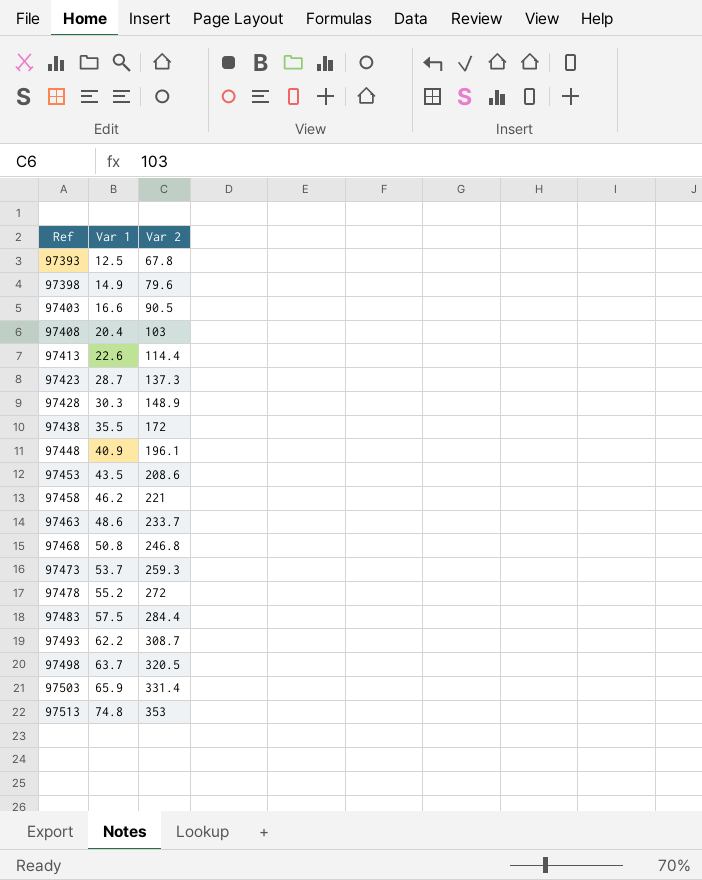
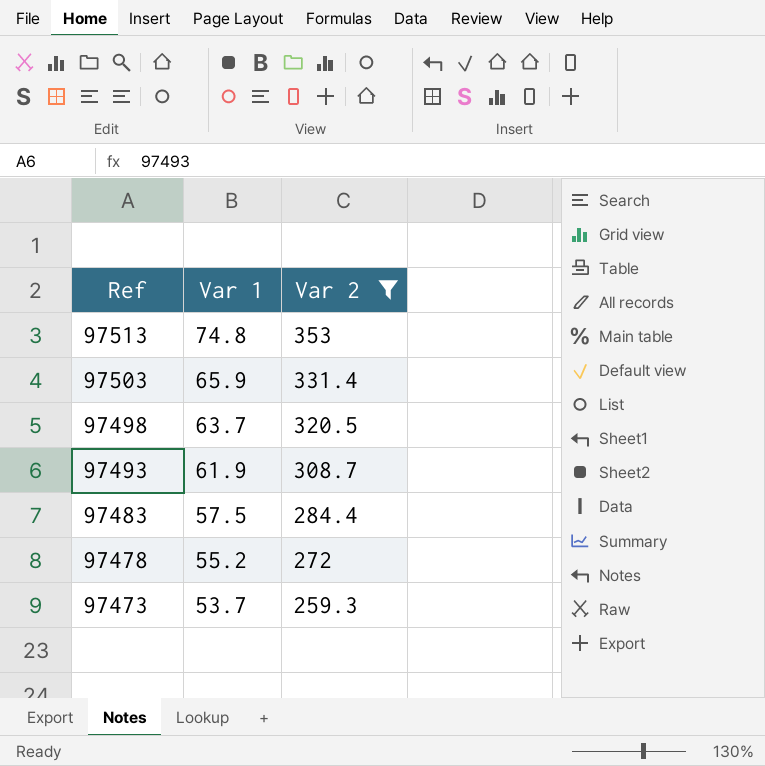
filter: none -> Var 2 >= 259.3
row order: Ref ascending -> Ref descending
97493 | Var 1: 62.2 -> 61.9

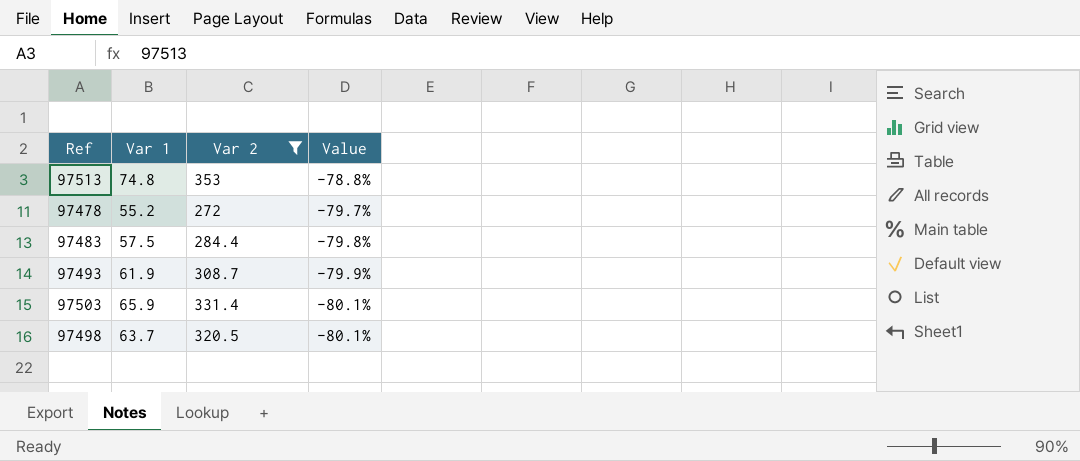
row order: Ref descending -> Value descending
column Value | formula: none -> ([Var 1] - [Var 2]) / [Var 2]
row 97473: 53.7 | 259.3 -> none

